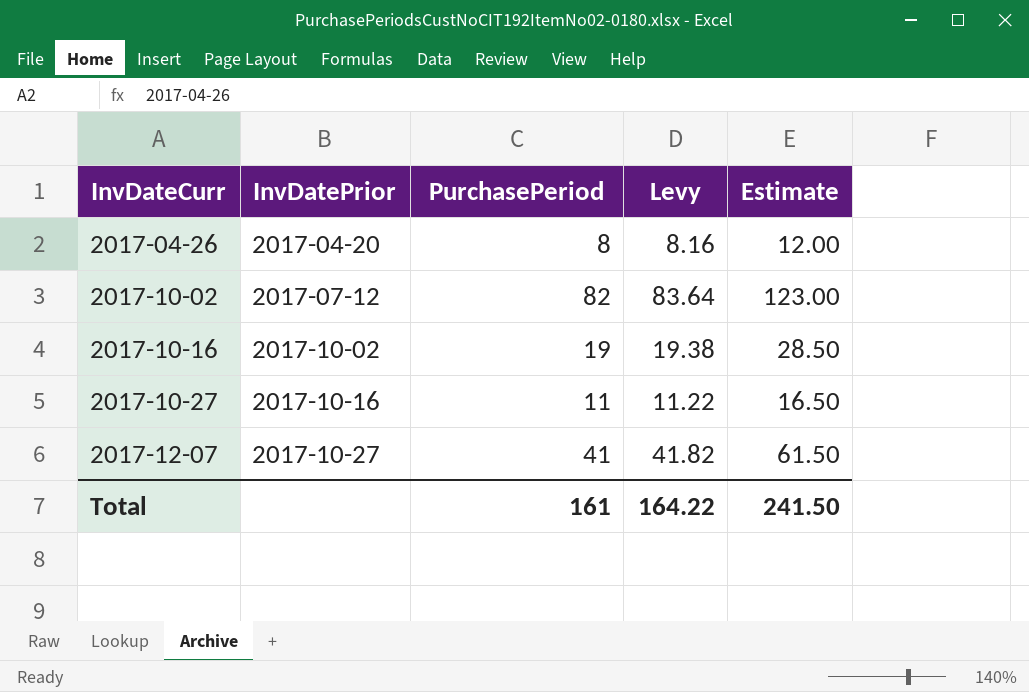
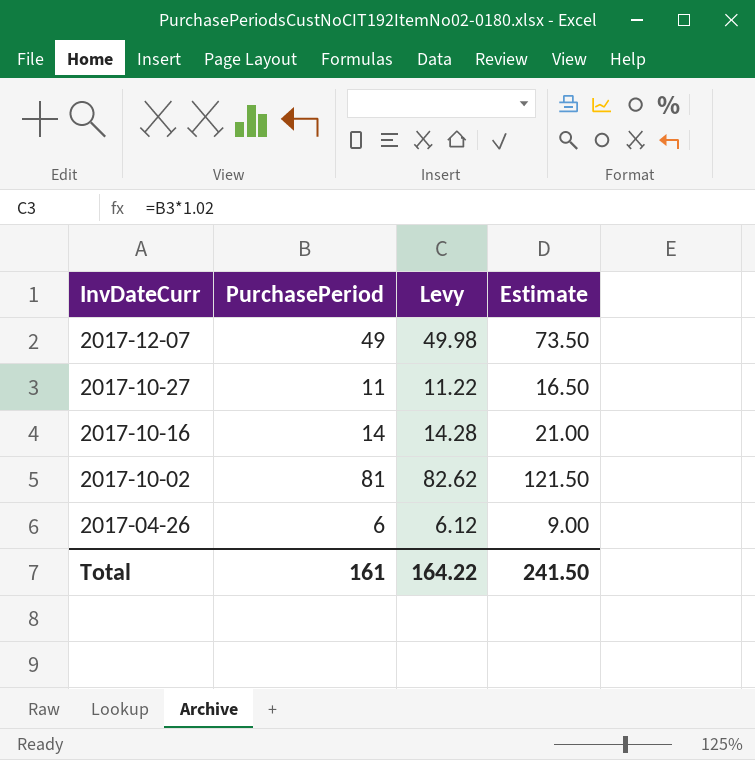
row order: InvDateCurr ascending -> InvDateCurr descending
column InvDatePrior | position: 2 -> none
2017-12-07 | PurchasePeriod: 41 -> 49
2017-12-07 | Levy: 41.82 -> 49.98
2017-12-07 | Estimate: 61.50 -> 73.50
2017-10-16 | PurchasePeriod: 19 -> 14
2017-10-16 | Levy: 19.38 -> 14.28
2017-10-16 | Estimate: 28.50 -> 21.00
2017-10-02 | PurchasePeriod: 82 -> 81
2017-10-02 | Levy: 83.64 -> 82.62
2017-10-02 | Estimate: 123.00 -> 121.50
2017-04-26 | PurchasePeriod: 8 -> 6
2017-04-26 | Levy: 8.16 -> 6.12
2017-04-26 | Estimate: 12.00 -> 9.00

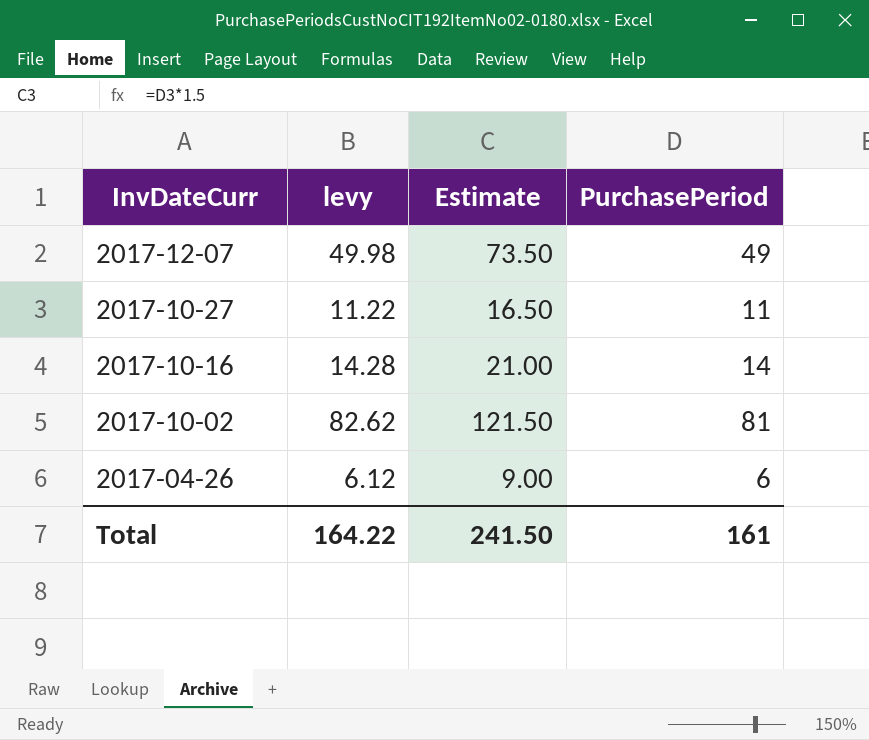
column name: Levy -> levy
column PurchasePeriod | position: 2 -> 4

